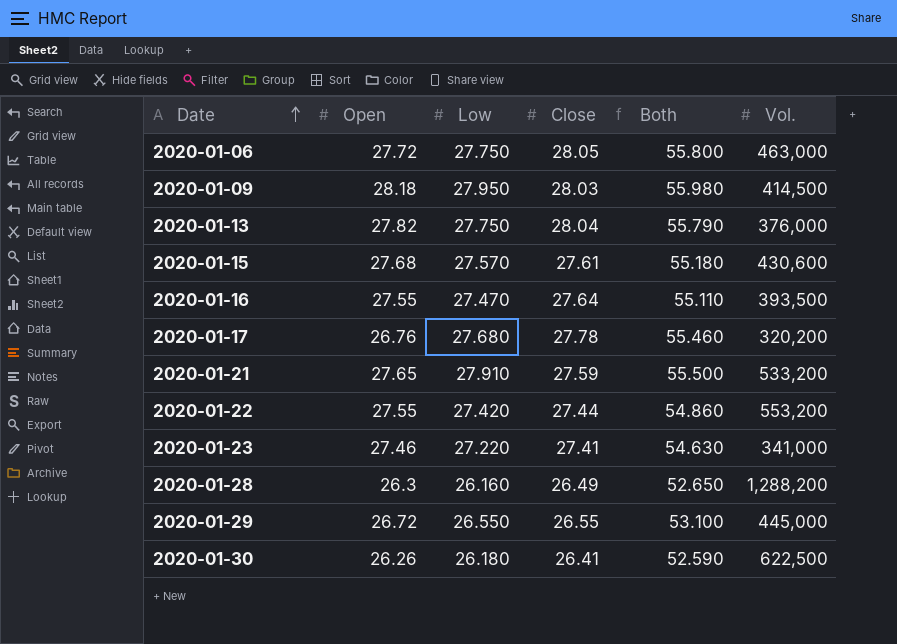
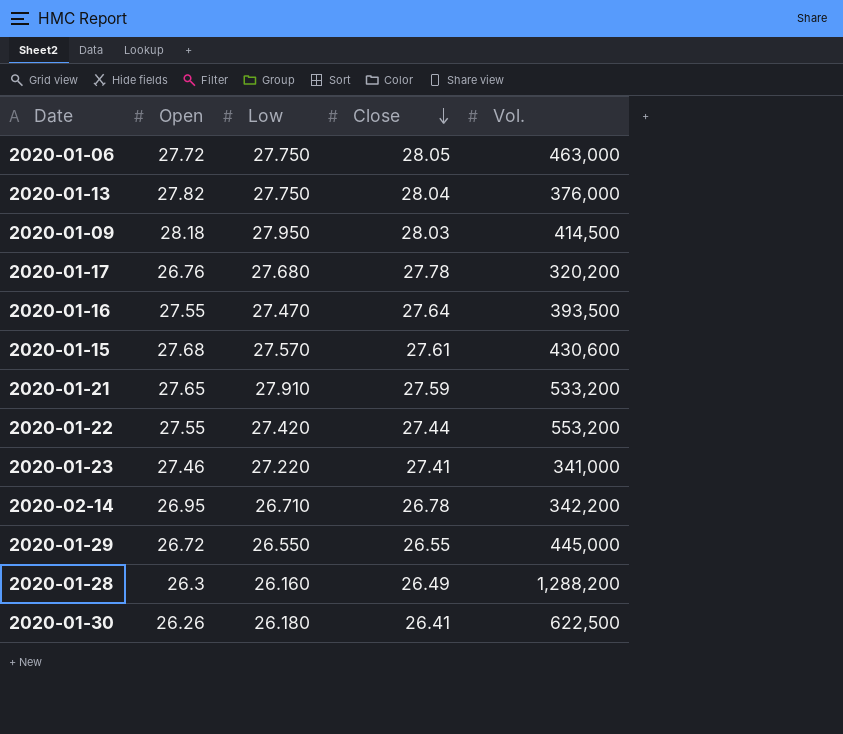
row order: Date ascending -> Close descending
column Both | formula: [Low] + [Close] -> none
row 2020-02-14: none -> 26.95 | 26.710 | 26.78 | 342,200

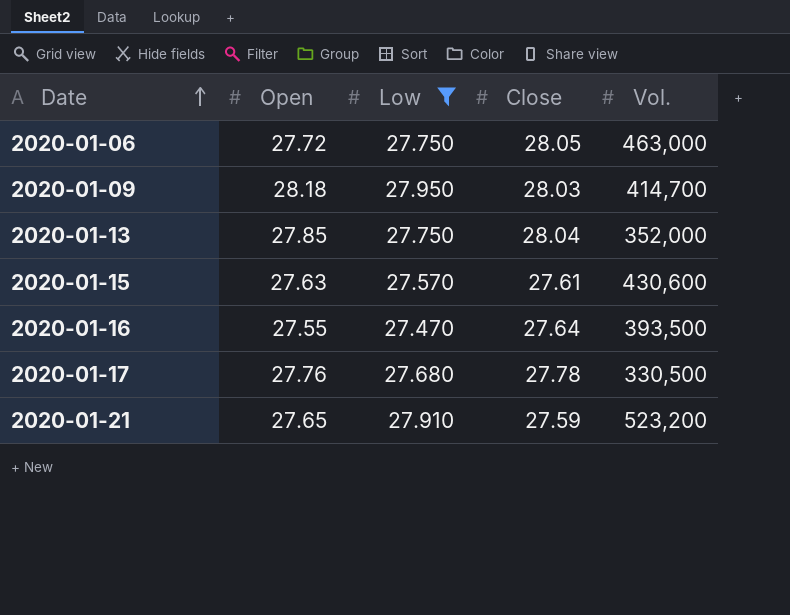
filter: none -> Low >= 27.470
row order: Close descending -> Date ascending
2020-01-09 | Vol.: 414,500 -> 414,700
2020-01-13 | Open: 27.82 -> 27.85
2020-01-13 | Vol.: 376,000 -> 352,000
2020-01-15 | Open: 27.68 -> 27.63
2020-01-17 | Open: 26.76 -> 27.76
2020-01-17 | Vol.: 320,200 -> 330,500
2020-01-21 | Vol.: 533,200 -> 523,200

